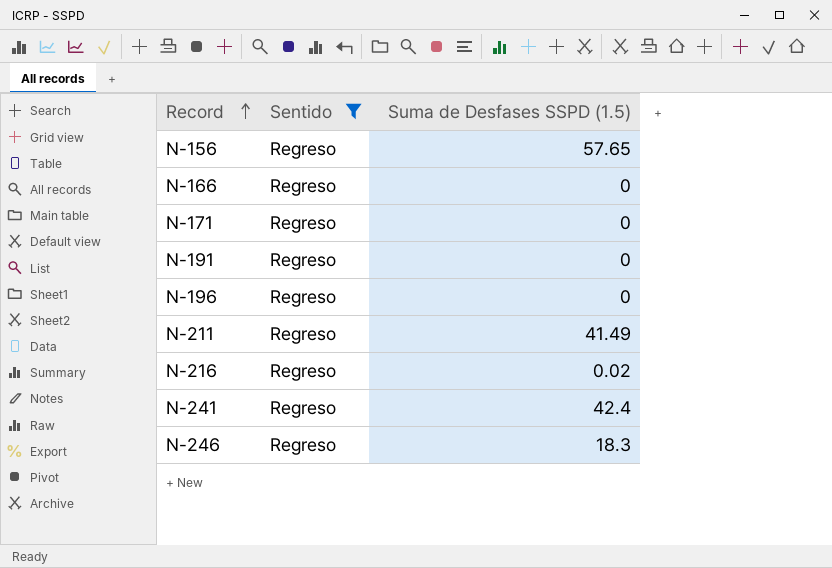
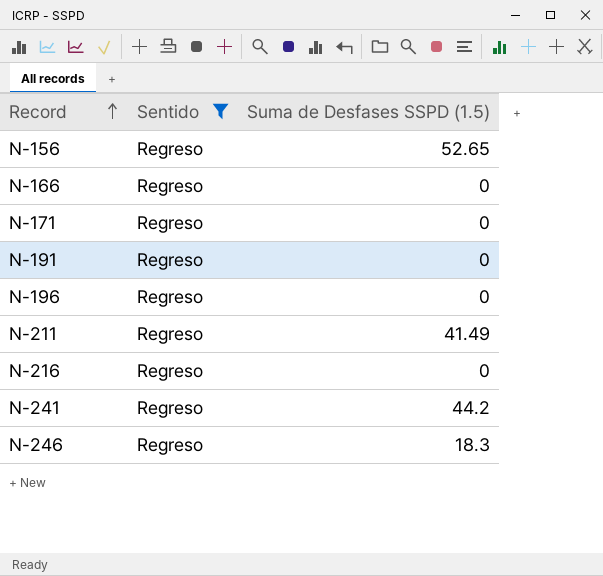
N-156 | Suma de Desfases SSPD (1.5): 57.65 -> 52.65
N-216 | Suma de Desfases SSPD (1.5): 0.02 -> 0
N-241 | Suma de Desfases SSPD (1.5): 42.4 -> 44.2

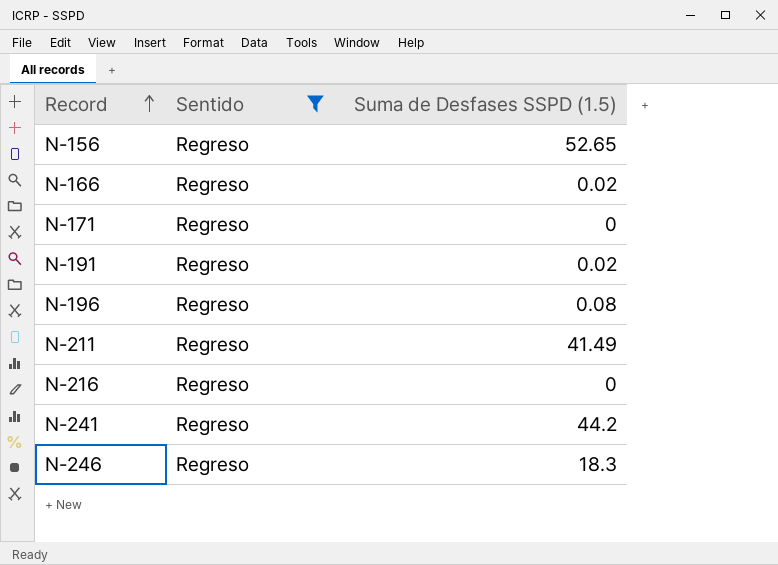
N-166 | Suma de Desfases SSPD (1.5): 0 -> 0.02
N-191 | Suma de Desfases SSPD (1.5): 0 -> 0.02
N-196 | Suma de Desfases SSPD (1.5): 0 -> 0.08

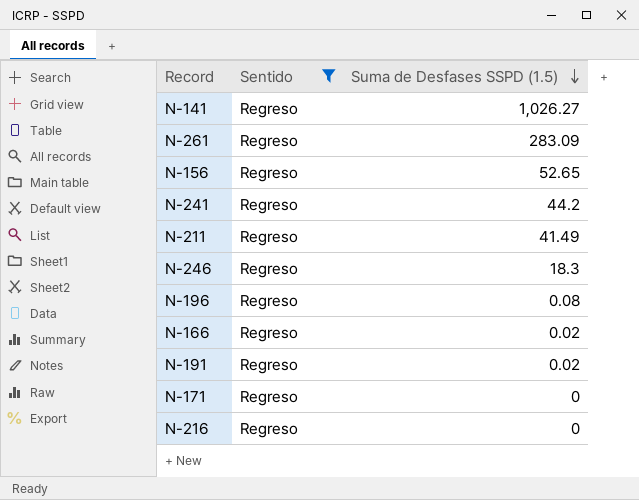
row order: Record ascending -> Suma de Desfases SSPD (1.5) descending
row N-141: none -> Regreso | 1,026.27
row N-261: none -> Regreso | 283.09

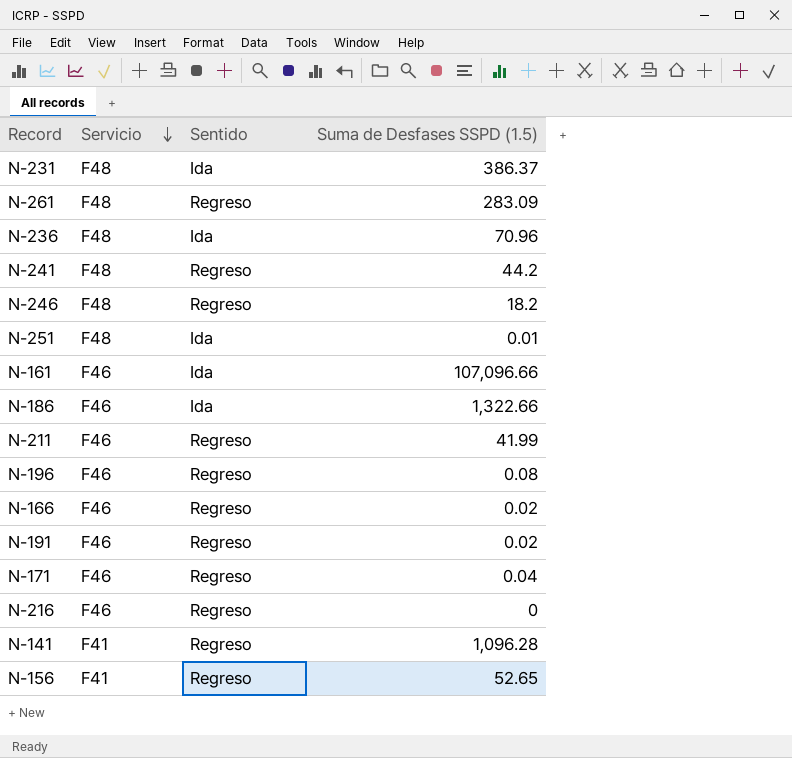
filter: Sentido = Regreso -> none
row order: Suma de Desfases SSPD (1.5) descending -> Servicio descending
column Servicio | position: none -> 2
N-246 | Suma de Desfases SSPD (1.5): 18.3 -> 18.2
N-211 | Suma de Desfases SSPD (1.5): 41.49 -> 41.99
N-171 | Suma de Desfases SSPD (1.5): 0 -> 0.04
N-141 | Suma de Desfases SSPD (1.5): 1,026.27 -> 1,096.28

